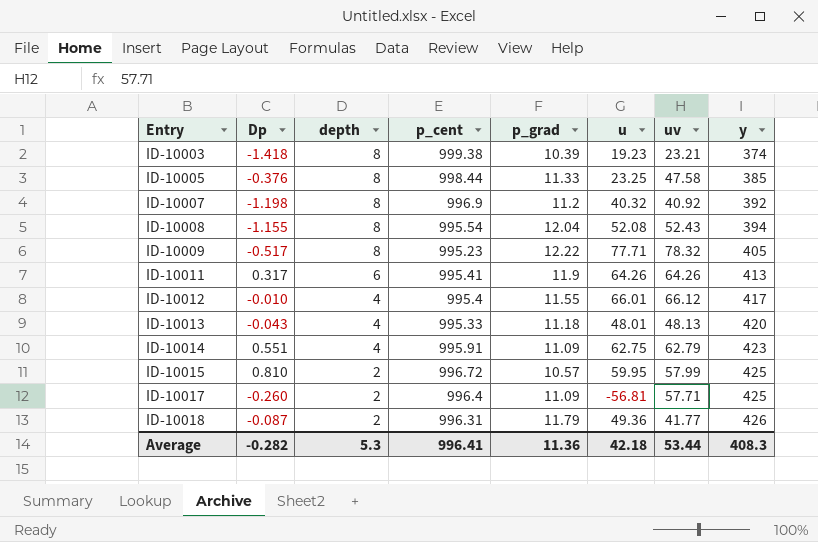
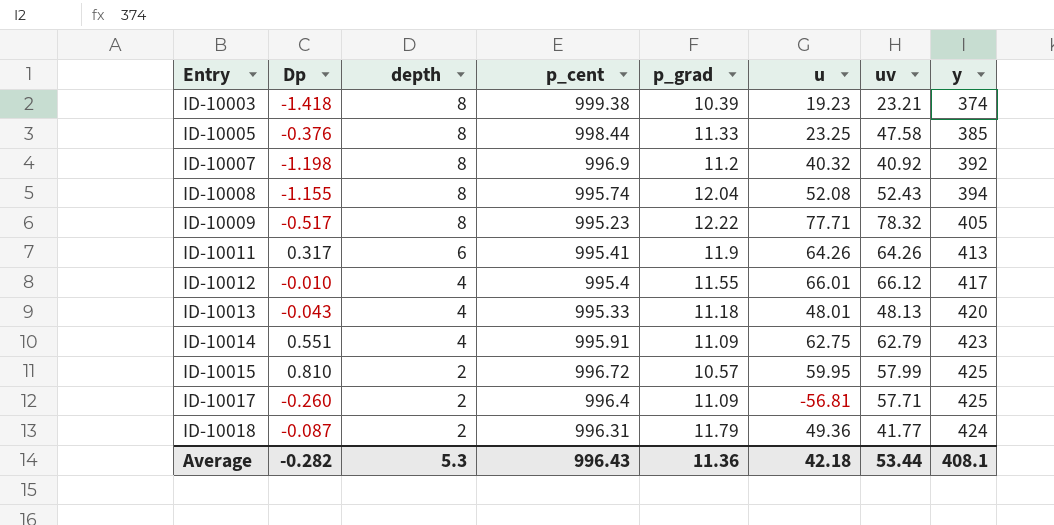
ID-10008 | p_cent: 995.54 -> 995.74
ID-10018 | y: 426 -> 424
Average | p_cent: 996.41 -> 996.43
Average | y: 408.3 -> 408.1

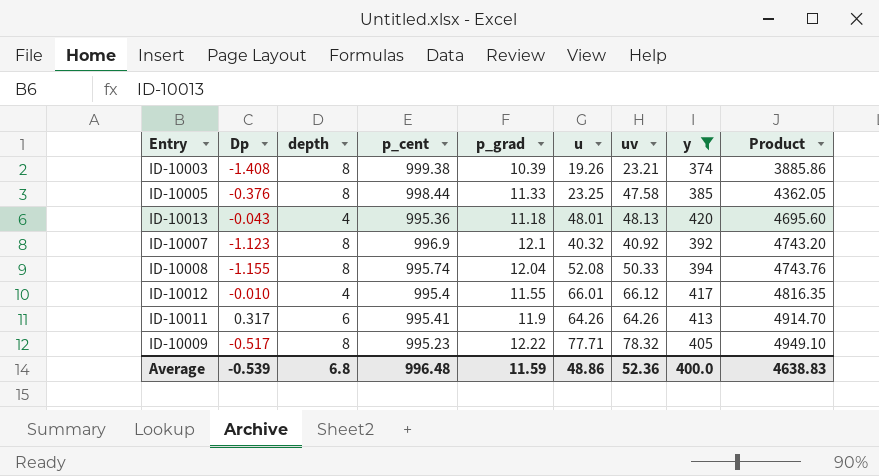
filter: none -> y <= 420
row order: Entry ascending -> Product ascending
column Product | formula: none -> [p_grad] * [y]
ID-10003 | Dp: -1.418 -> -1.408
ID-10003 | u: 19.23 -> 19.26
ID-10013 | p_cent: 995.33 -> 995.36
ID-10007 | Dp: -1.198 -> -1.123
ID-10007 | p_grad: 11.2 -> 12.1
ID-10008 | uv: 52.43 -> 50.33
Average | Dp: -0.282 -> -0.539
Average | depth: 5.3 -> 6.8
Average | p_cent: 996.43 -> 996.48
Average | p_grad: 11.36 -> 11.59
Average | u: 42.18 -> 48.86
Average | uv: 53.44 -> 52.36
Average | y: 408.1 -> 400.0

